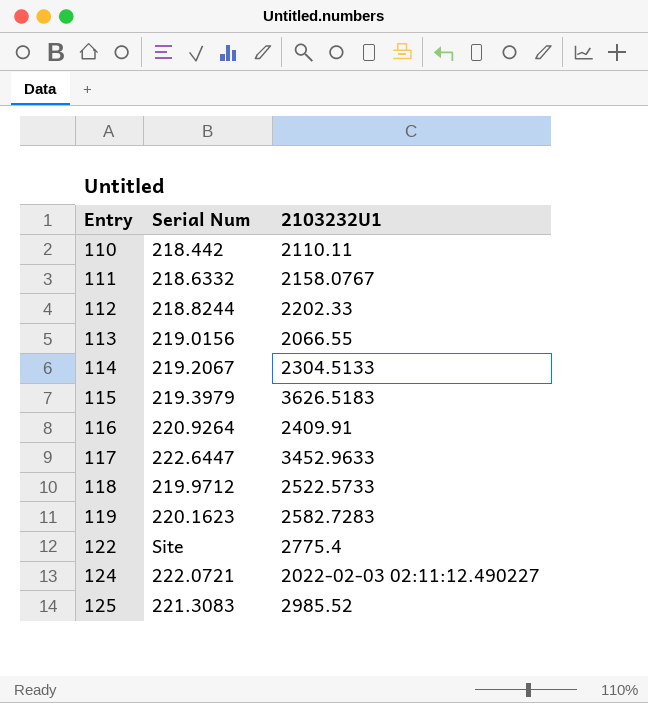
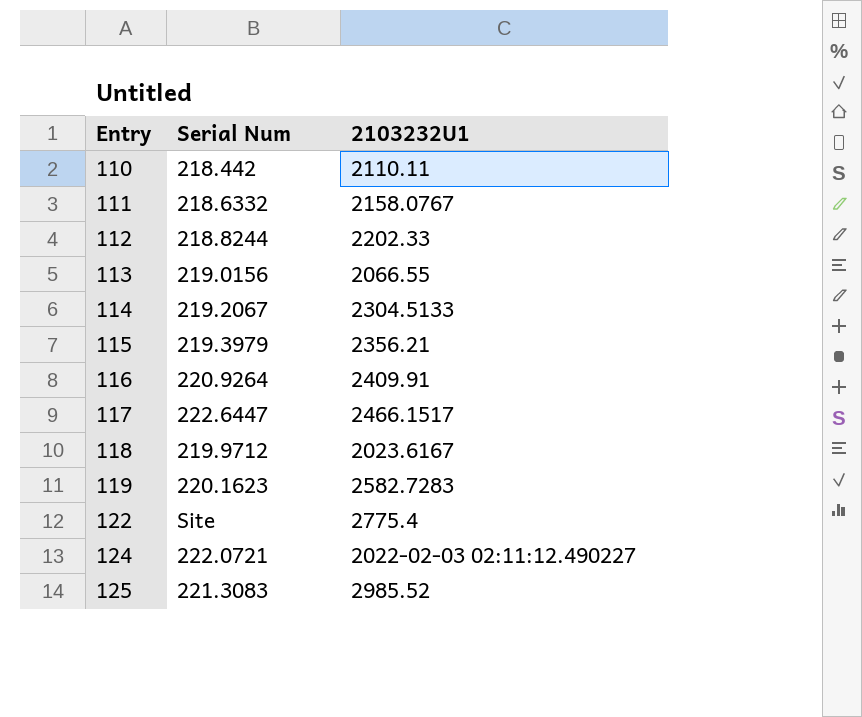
115 | 2103232U1: 3626.5183 -> 2356.21
117 | 2103232U1: 3452.9633 -> 2466.1517
118 | 2103232U1: 2522.5733 -> 2023.6167

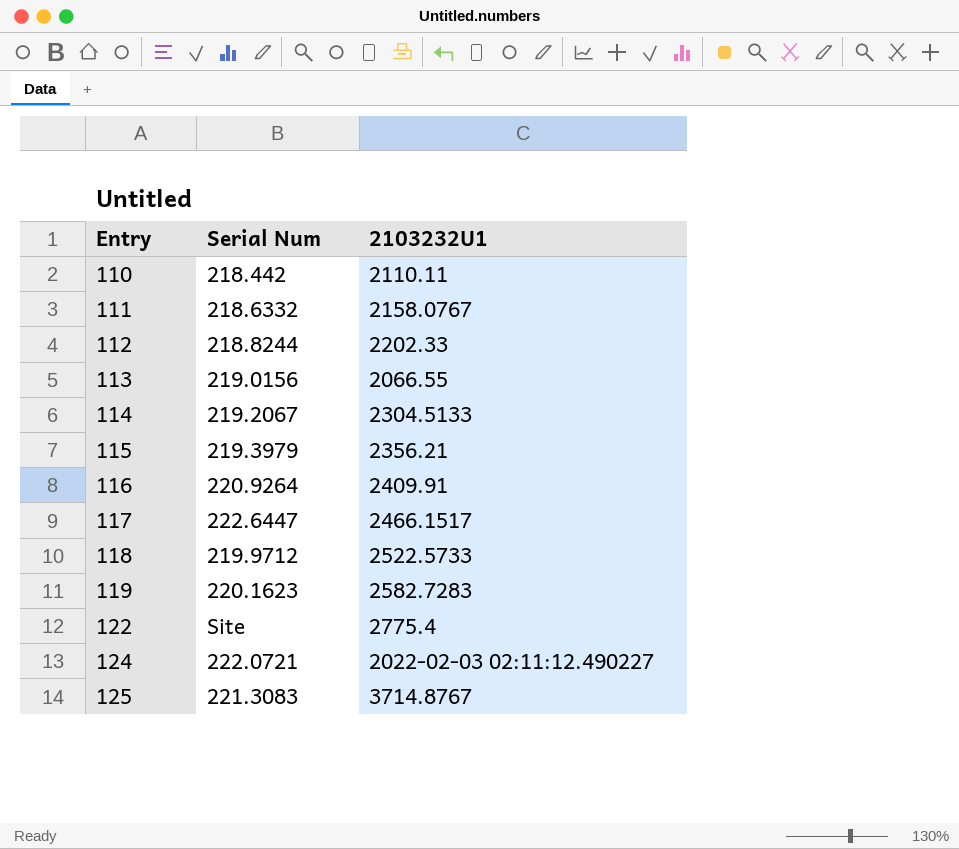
118 | 2103232U1: 2023.6167 -> 2522.5733
125 | 2103232U1: 2985.52 -> 3714.8767

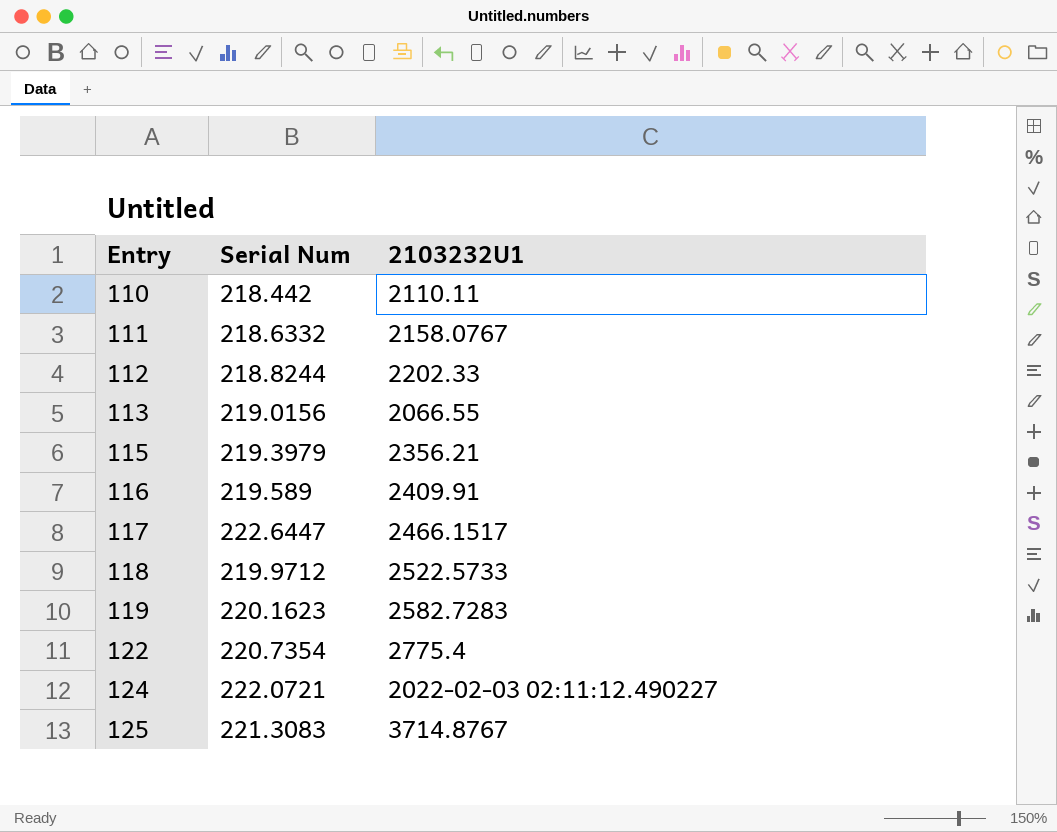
row 114: 219.2067 | 2304.5133 -> none
116 | Serial Num: 220.9264 -> 219.589
122 | Serial Num: Site -> 220.7354

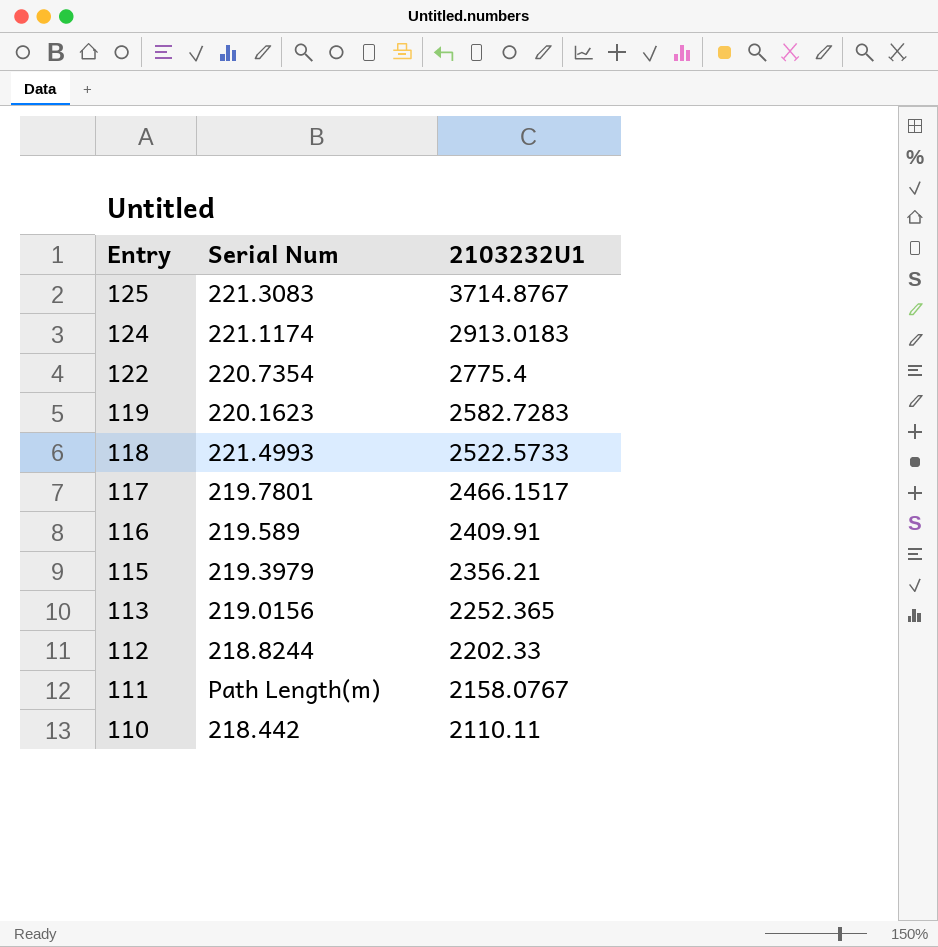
row order: Entry ascending -> Entry descending
124 | Serial Num: 222.0721 -> 221.1174
124 | 2103232U1: 2022-02-03 02:11:12.490227 -> 2913.0183
118 | Serial Num: 219.9712 -> 221.4993
117 | Serial Num: 222.6447 -> 219.7801
113 | 2103232U1: 2066.55 -> 2252.365
111 | Serial Num: 218.6332 -> Path Length(m)

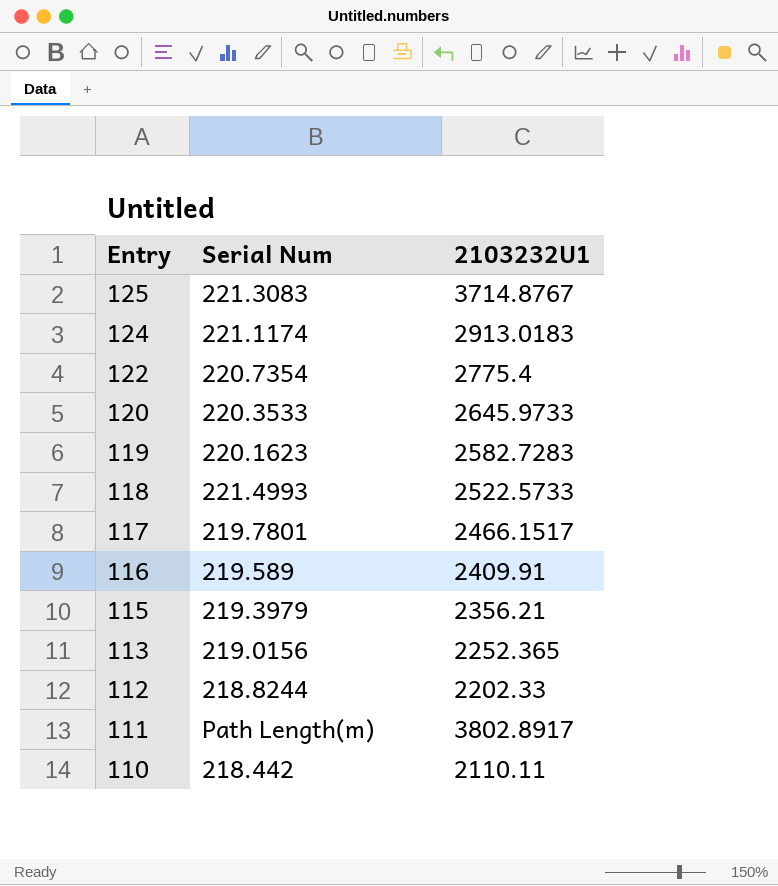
row 120: none -> 220.3533 | 2645.9733
111 | 2103232U1: 2158.0767 -> 3802.8917

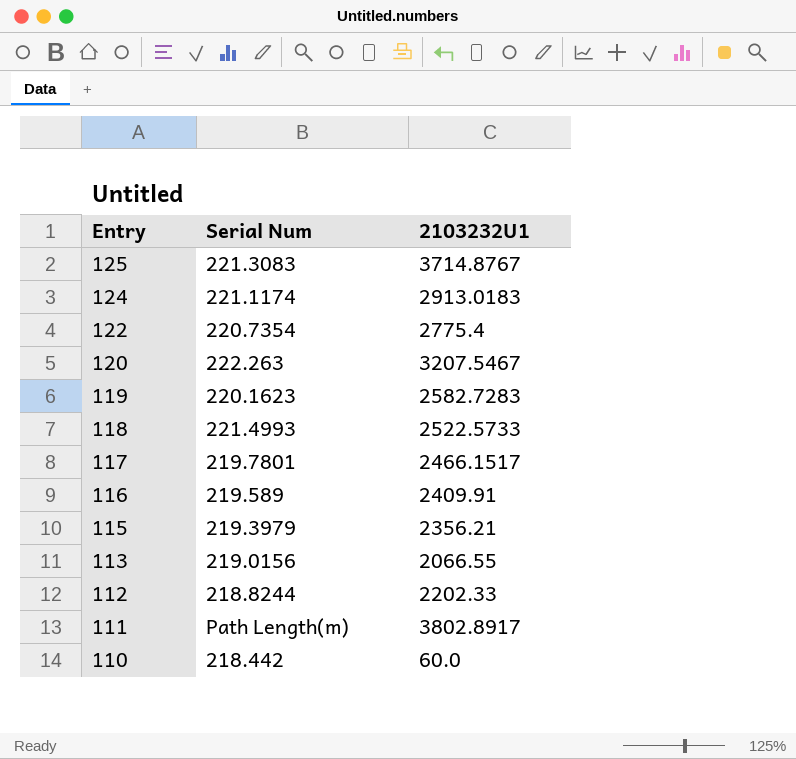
120 | Serial Num: 220.3533 -> 222.263
120 | 2103232U1: 2645.9733 -> 3207.5467
113 | 2103232U1: 2252.365 -> 2066.55
110 | 2103232U1: 2110.11 -> 60.0

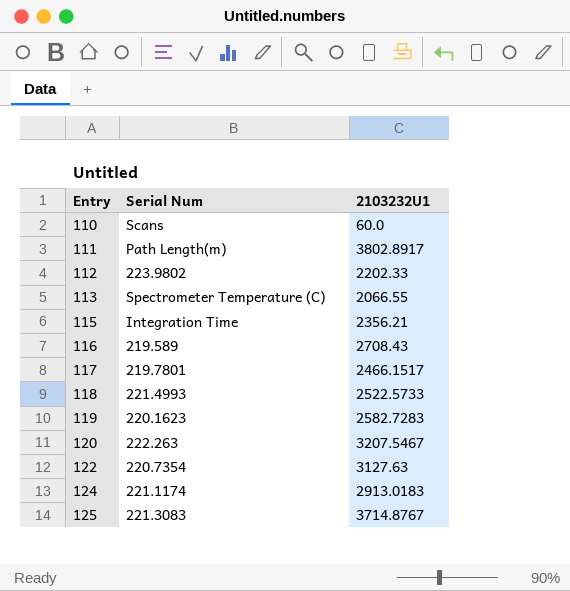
row order: Entry descending -> Entry ascending
110 | Serial Num: 218.442 -> Scans
112 | Serial Num: 218.8244 -> 223.9802
113 | Serial Num: 219.0156 -> Spectrometer Temperature (C)
115 | Serial Num: 219.3979 -> Integration Time
116 | 2103232U1: 2409.91 -> 2708.43
122 | 2103232U1: 2775.4 -> 3127.63

